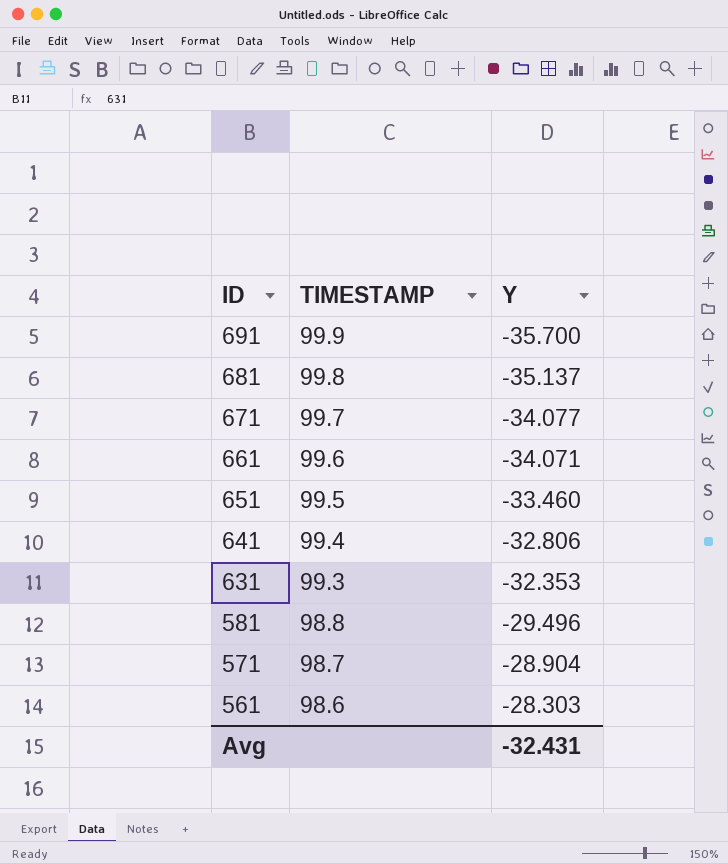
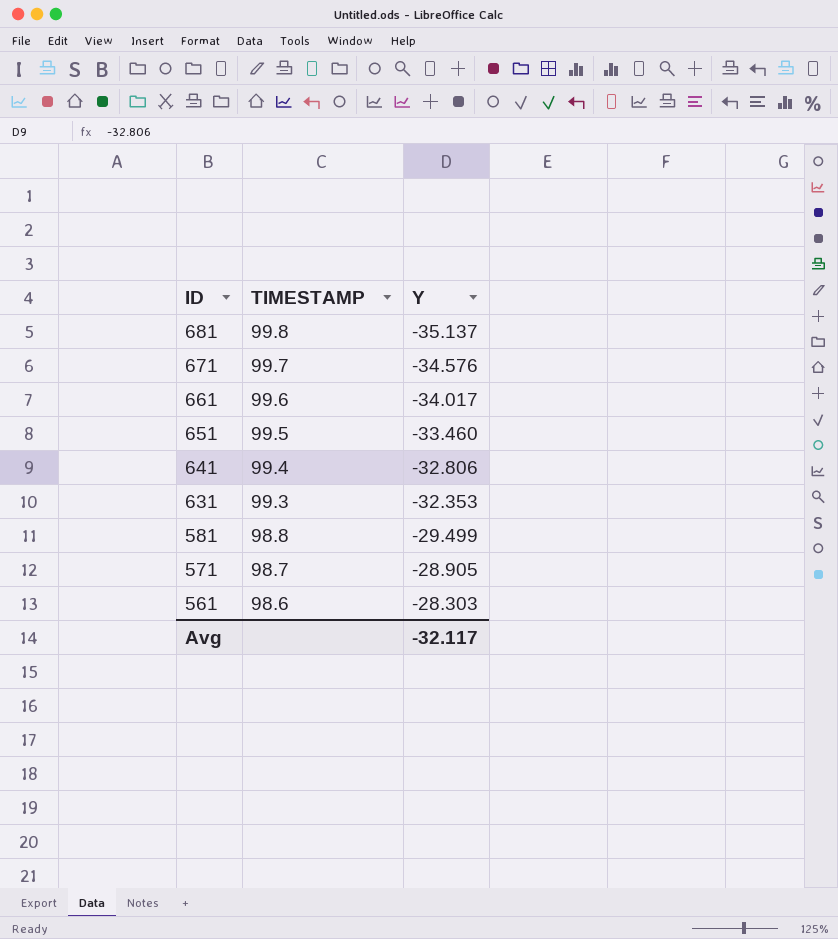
row 691: 99.9 | -35.700 -> none
671 | Y: -34.077 -> -34.576
661 | Y: -34.071 -> -34.017
581 | Y: -29.496 -> -29.499
571 | Y: -28.904 -> -28.905
Avg | Y: -32.431 -> -32.117

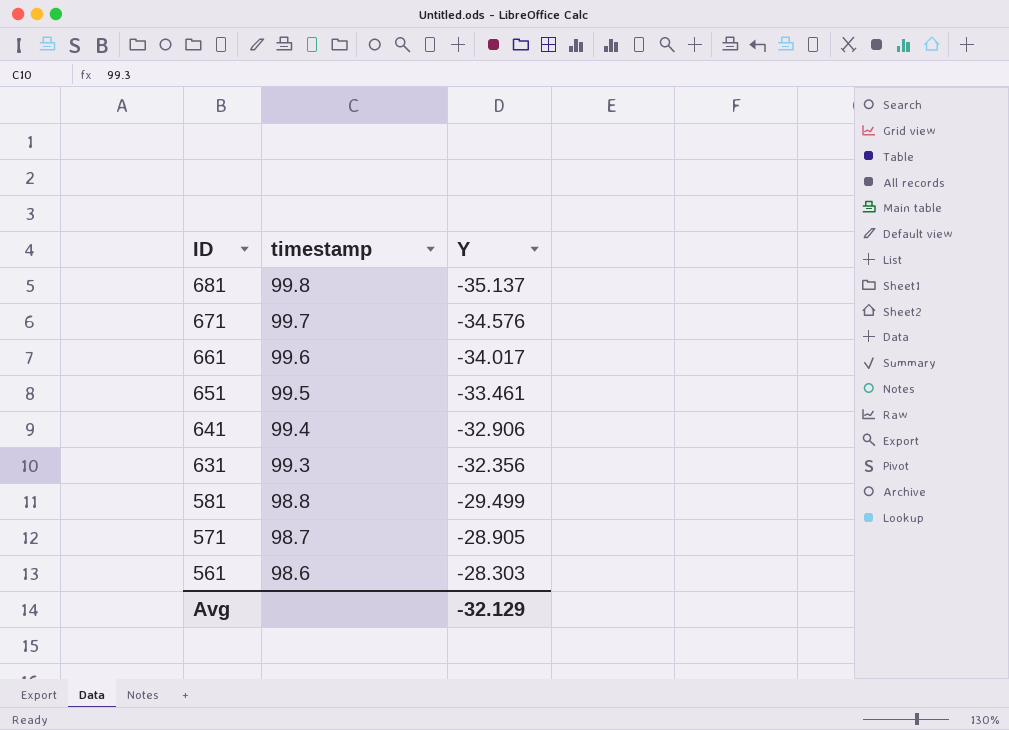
column name: TIMESTAMP -> timestamp
651 | Y: -33.460 -> -33.461
641 | Y: -32.806 -> -32.906
631 | Y: -32.353 -> -32.356
Avg | Y: -32.117 -> -32.129

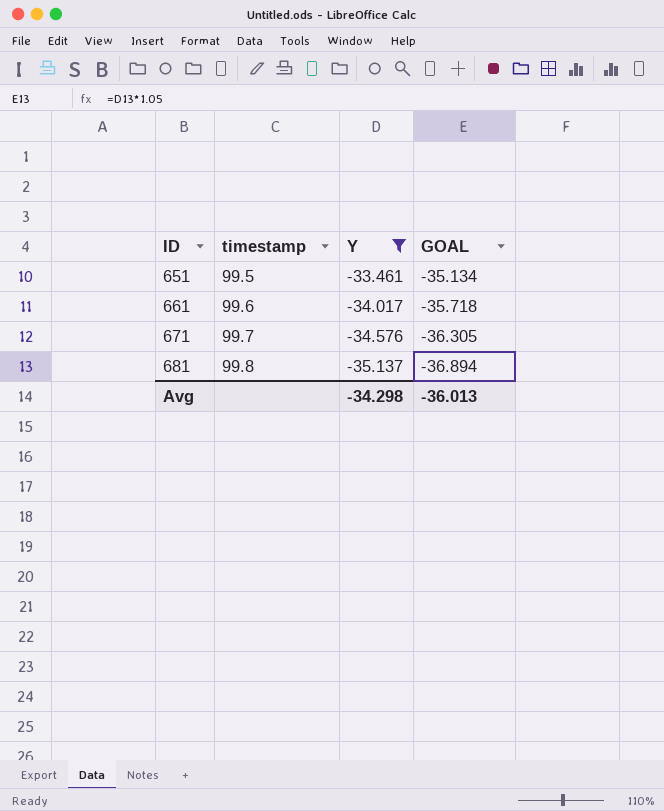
filter: none -> Y <= -33.461
row order: ID descending -> ID ascending
column GOAL | formula: none -> [Y] * 1.05
Avg | Y: -32.129 -> -34.298

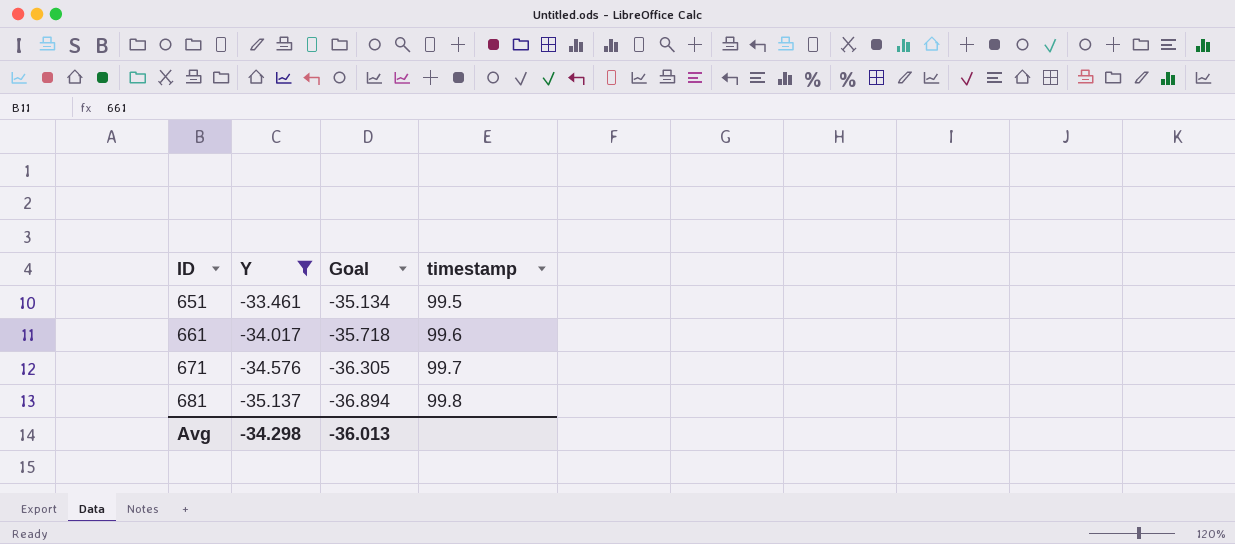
column name: GOAL -> Goal
column timestamp | position: 2 -> 4

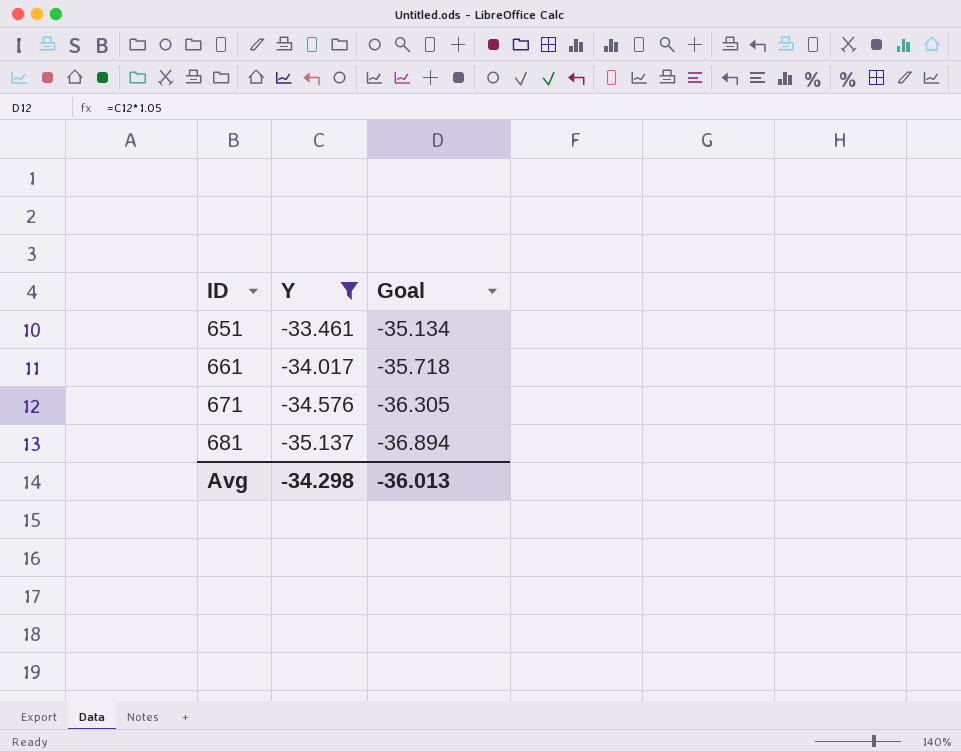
column timestamp | position: 4 -> none

